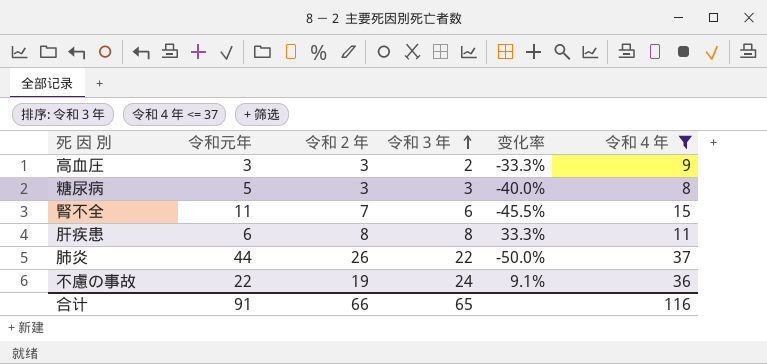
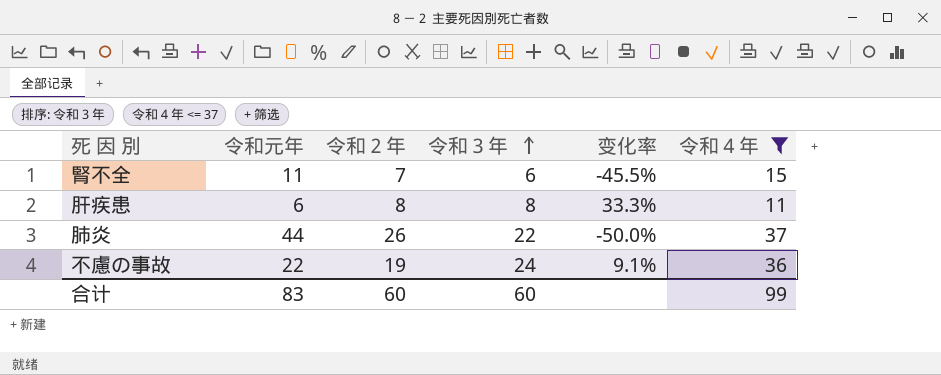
row 高血圧: 3 | 3 | 2 | -33.3% | 9 -> none
row 糖尿病: 5 | 3 | 3 | -40.0% | 8 -> none
合计 | 令和元年: 91 -> 83
合计 | 令和２年: 66 -> 60
合计 | 令和３年: 65 -> 60
合计 | 令和４年: 116 -> 99

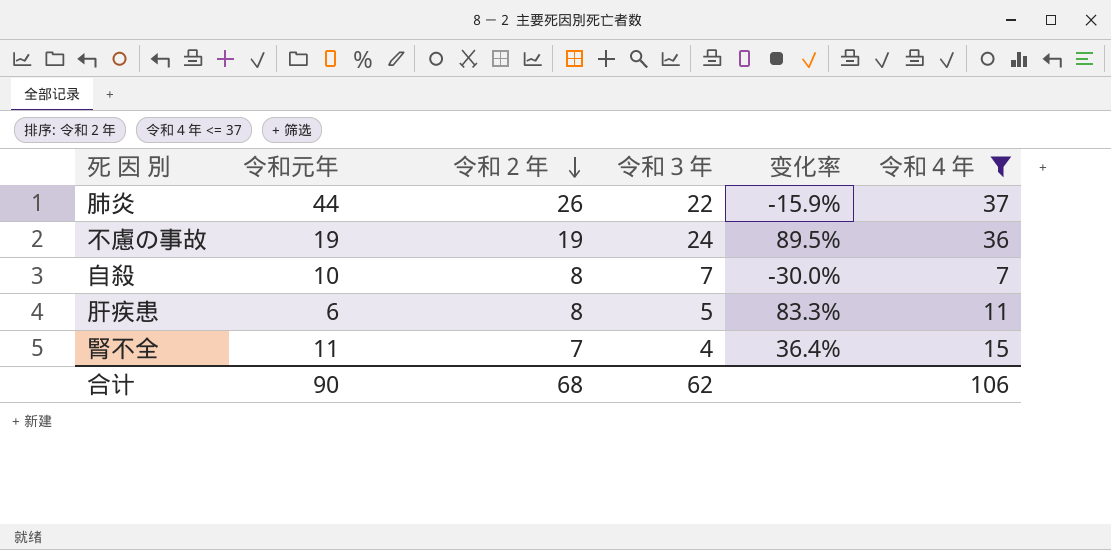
row order: 令和３年 ascending -> 令和２年 descending
column 变化率 | formula: ([令和３年] - [令和元年]) / [令和元年] -> ([令和４年] - [令和元年]) / [令和元年]
不慮の事故 | 令和元年: 22 -> 19
row 自殺: none -> 10 | 8 | 7 | -30.0% | 7
肝疾患 | 令和３年: 8 -> 5
腎不全 | 令和３年: 6 -> 4
合计 | 令和元年: 83 -> 90
合计 | 令和２年: 60 -> 68
合计 | 令和３年: 60 -> 62
合计 | 令和４年: 99 -> 106

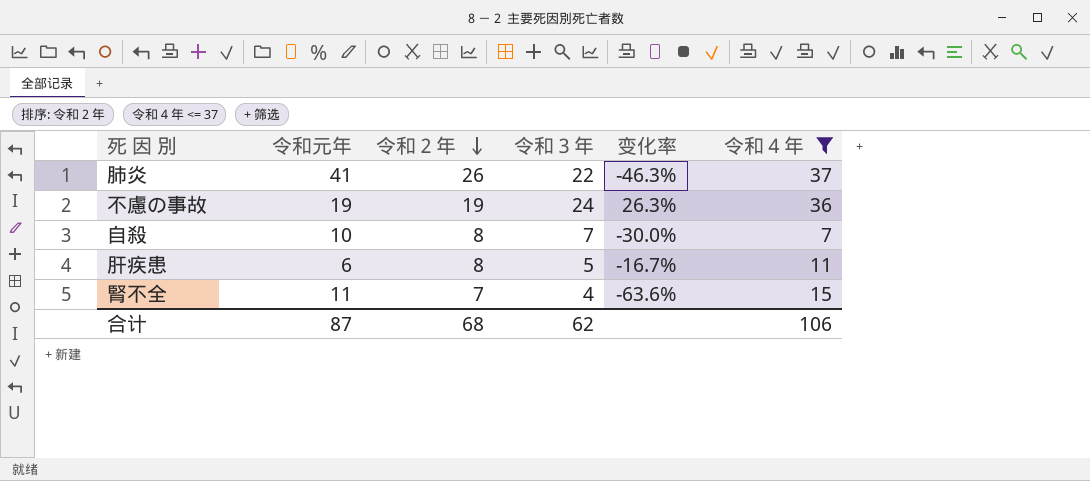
column 变化率 | formula: ([令和４年] - [令和元年]) / [令和元年] -> ([令和３年] - [令和元年]) / [令和元年]
肺炎 | 令和元年: 44 -> 41
合计 | 令和元年: 90 -> 87

